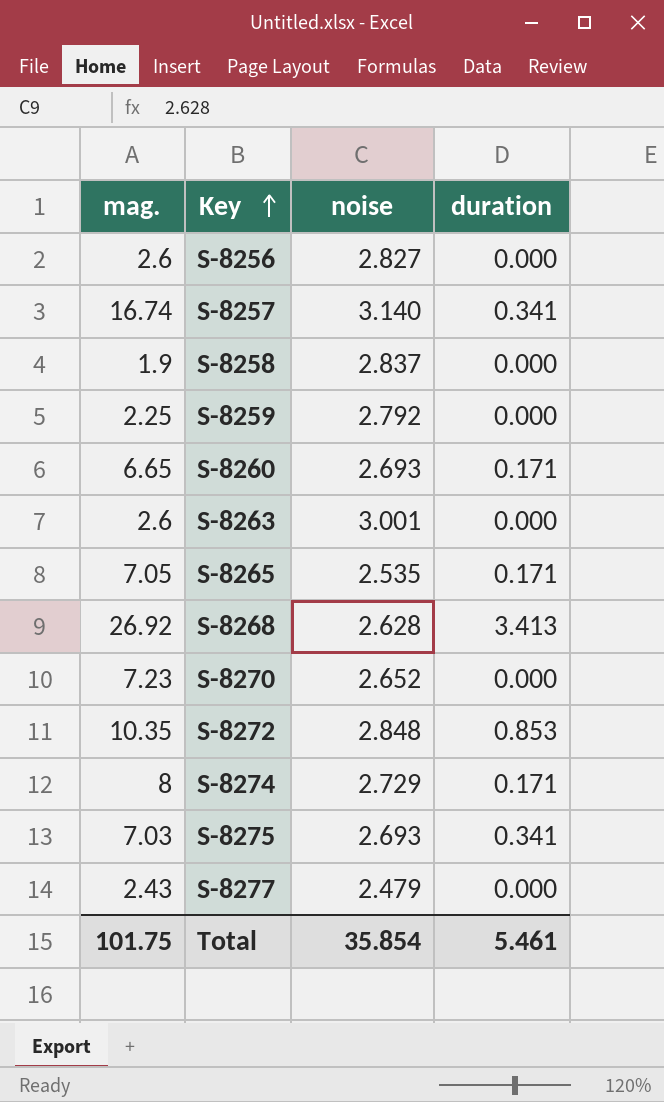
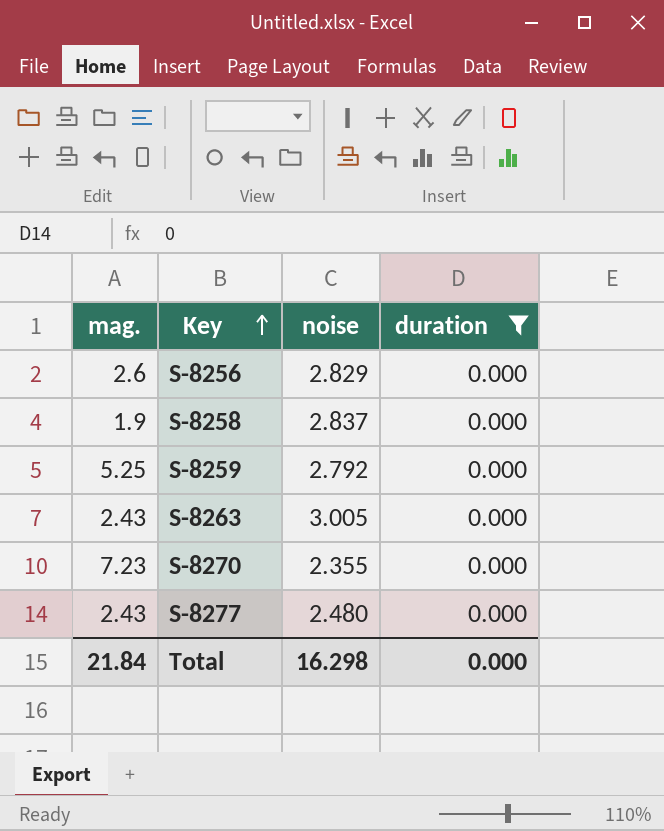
filter: none -> duration = 0.000
S-8256 | noise: 2.827 -> 2.829
S-8259 | mag.: 2.25 -> 5.25
S-8263 | mag.: 2.6 -> 2.43
S-8263 | noise: 3.001 -> 3.005
S-8270 | noise: 2.652 -> 2.355
S-8277 | noise: 2.479 -> 2.480
Total | mag.: 101.75 -> 21.84
Total | noise: 35.854 -> 16.298
Total | duration: 5.461 -> 0.000

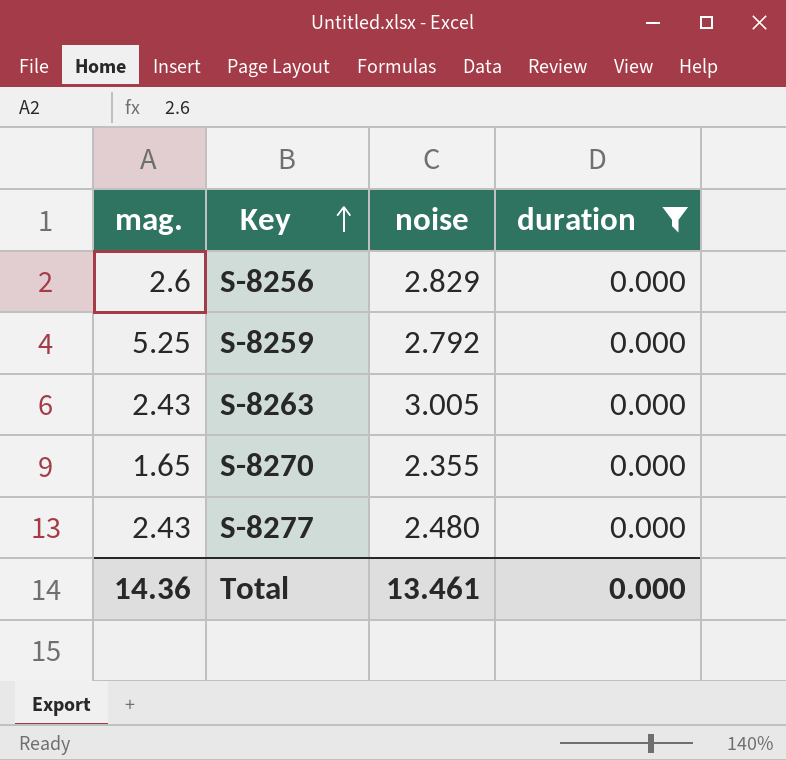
row S-8258: 1.9 | 2.837 | 0.000 -> none
S-8270 | mag.: 7.23 -> 1.65
Total | mag.: 21.84 -> 14.36
Total | noise: 16.298 -> 13.461

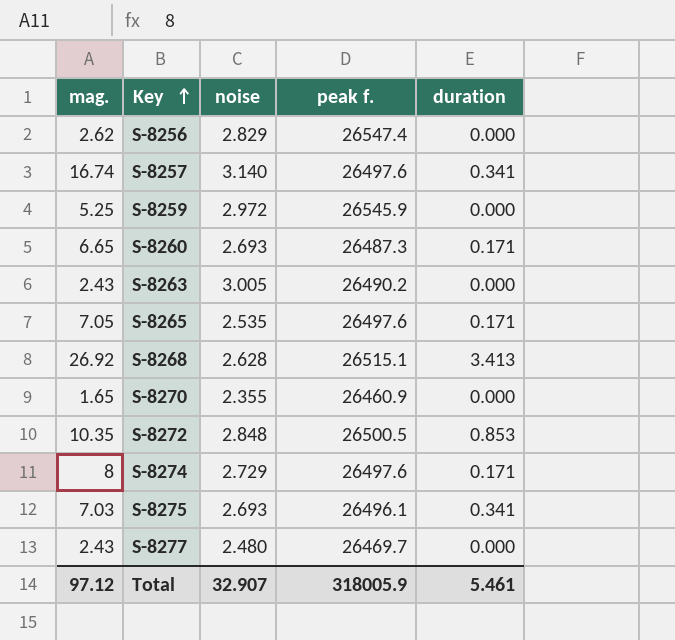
filter: duration = 0.000 -> none
column peak f. | position: none -> 4
S-8256 | mag.: 2.6 -> 2.62
S-8259 | noise: 2.792 -> 2.972
Total | mag.: 14.36 -> 97.12
Total | noise: 13.461 -> 32.907
Total | duration: 0.000 -> 5.461

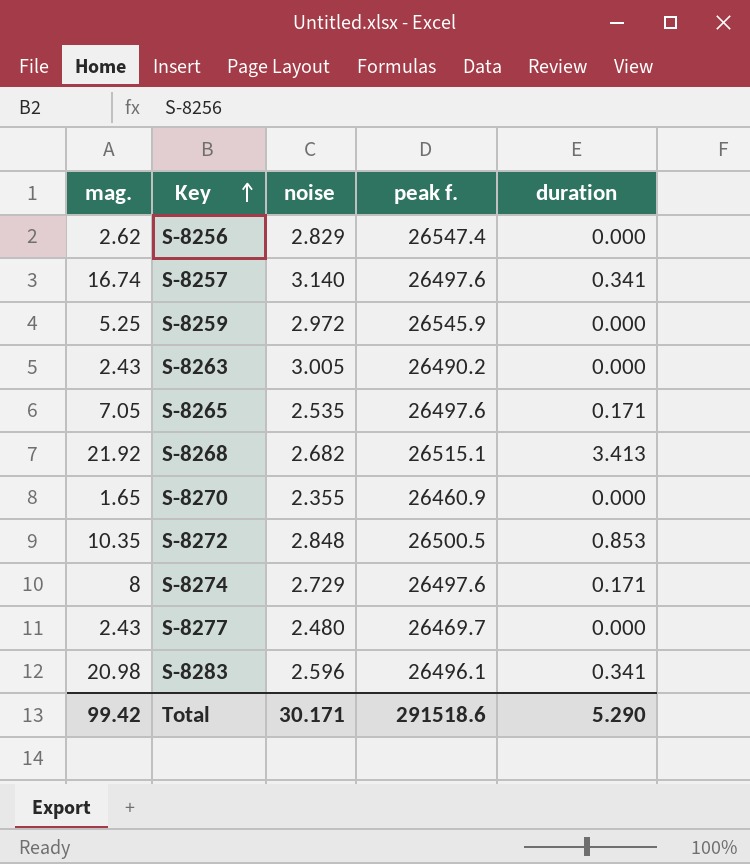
row S-8260: 6.65 | 2.693 | 26487.3 | 0.171 -> none
row S-8275: 7.03 | 2.693 | 26496.1 | 0.341 -> none
S-8268 | mag.: 26.92 -> 21.92
S-8268 | noise: 2.628 -> 2.682
row S-8283: none -> 20.98 | 2.596 | 26496.1 | 0.341
Total | mag.: 97.12 -> 99.42
Total | noise: 32.907 -> 30.171
Total | peak f.: 318005.9 -> 291518.6
Total | duration: 5.461 -> 5.290

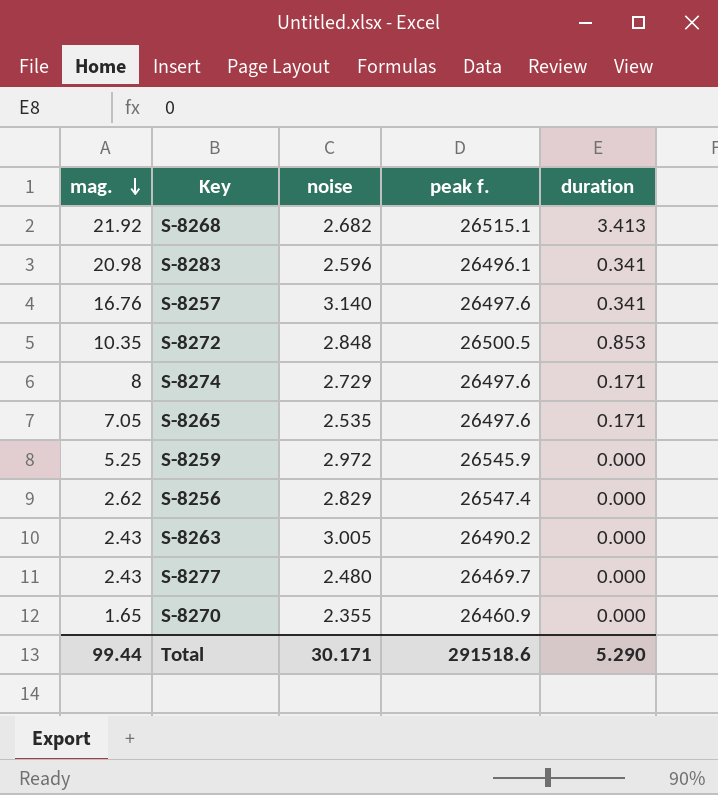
row order: Key ascending -> mag. descending
S-8257 | mag.: 16.74 -> 16.76
Total | mag.: 99.42 -> 99.44

